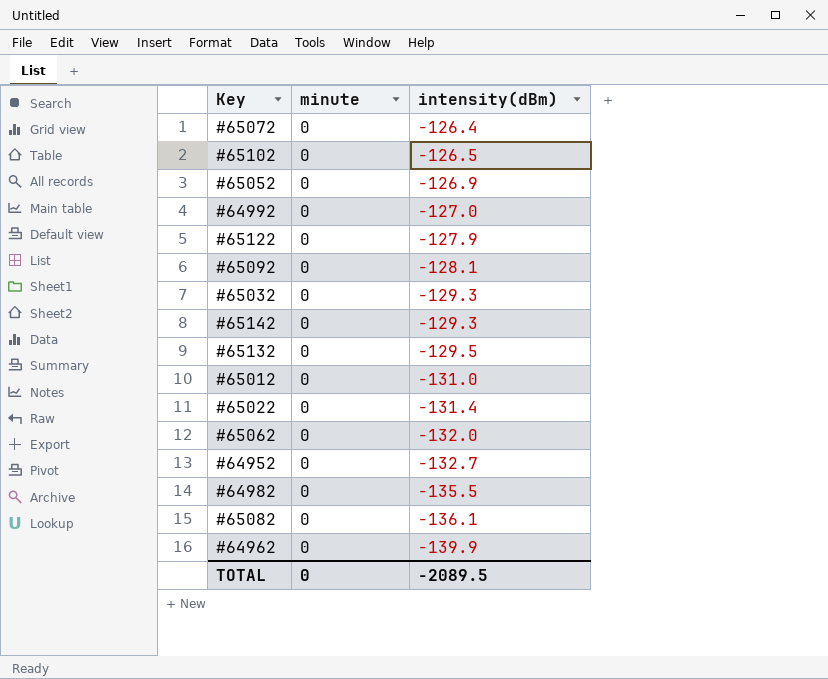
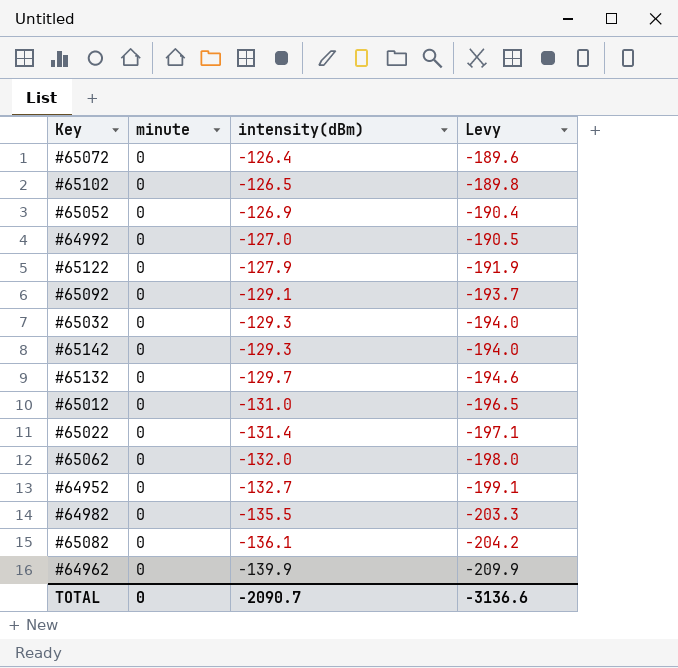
column Levy | formula: none -> [intensity(dBm)] * 1.5
#65092 | intensity(dBm): -128.1 -> -129.1
#65132 | intensity(dBm): -129.5 -> -129.7
TOTAL | intensity(dBm): -2089.5 -> -2090.7

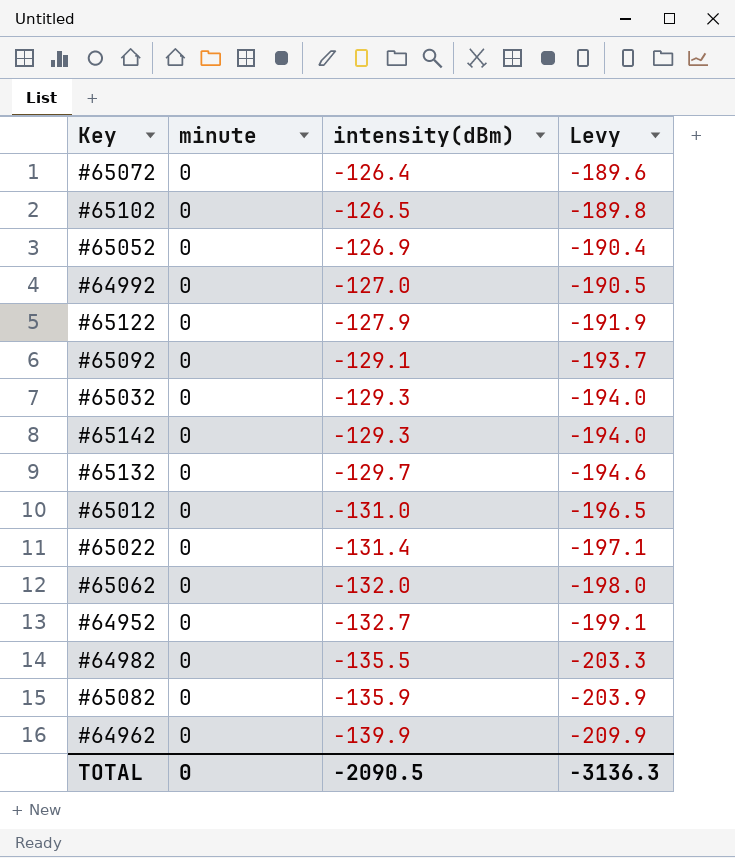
#65082 | intensity(dBm): -136.1 -> -135.9
#65082 | Levy: -204.2 -> -203.9
TOTAL | intensity(dBm): -2090.7 -> -2090.5
TOTAL | Levy: -3136.6 -> -3136.3

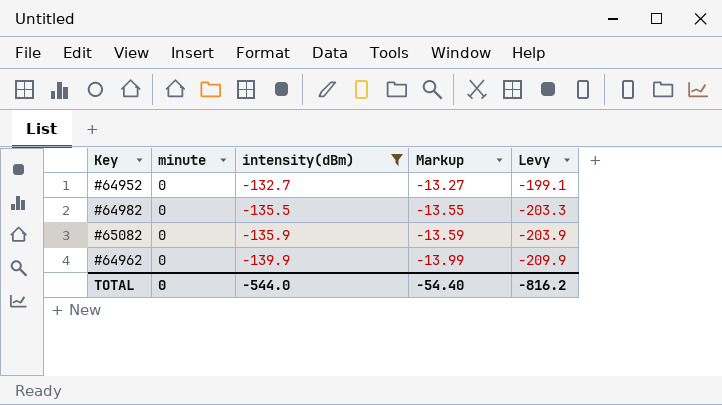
filter: none -> intensity(dBm) <= -132.7
column Markup | formula: none -> [intensity(dBm)] * 0.1
TOTAL | intensity(dBm): -2090.5 -> -544.0
TOTAL | Levy: -3136.3 -> -816.2

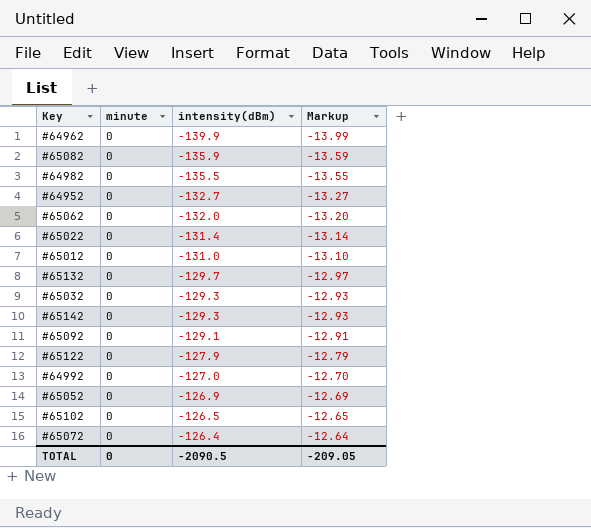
filter: intensity(dBm) <= -132.7 -> none
row order: intensity(dBm) descending -> intensity(dBm) ascending
column Levy | formula: [intensity(dBm)] * 1.5 -> none
TOTAL | intensity(dBm): -544.0 -> -2090.5
TOTAL | Markup: -54.40 -> -209.05

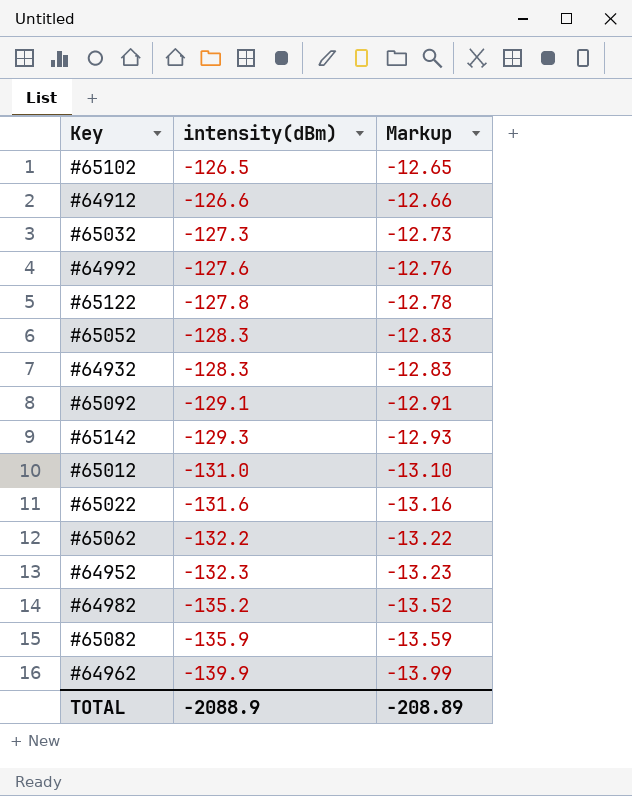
row order: intensity(dBm) ascending -> intensity(dBm) descending
column minute | position: 2 -> none
row #65132: 0 | -129.7 | -12.97 -> none
row #65072: 0 | -126.4 | -12.64 -> none
row #64912: none -> -126.6 | -12.66
#65032 | intensity(dBm): -129.3 -> -127.3
#65032 | Markup: -12.93 -> -12.73
#64992 | intensity(dBm): -127.0 -> -127.6
#64992 | Markup: -12.70 -> -12.76
#65122 | intensity(dBm): -127.9 -> -127.8
#65122 | Markup: -12.79 -> -12.78
#65052 | intensity(dBm): -126.9 -> -128.3
#65052 | Markup: -12.69 -> -12.83
row #64932: none -> -128.3 | -12.83
#65022 | intensity(dBm): -131.4 -> -131.6
#65022 | Markup: -13.14 -> -13.16
#65062 | intensity(dBm): -132.0 -> -132.2
#65062 | Markup: -13.20 -> -13.22
#64952 | intensity(dBm): -132.7 -> -132.3
#64952 | Markup: -13.27 -> -13.23
#64982 | intensity(dBm): -135.5 -> -135.2
#64982 | Markup: -13.55 -> -13.52
TOTAL | intensity(dBm): -2090.5 -> -2088.9
TOTAL | Markup: -209.05 -> -208.89

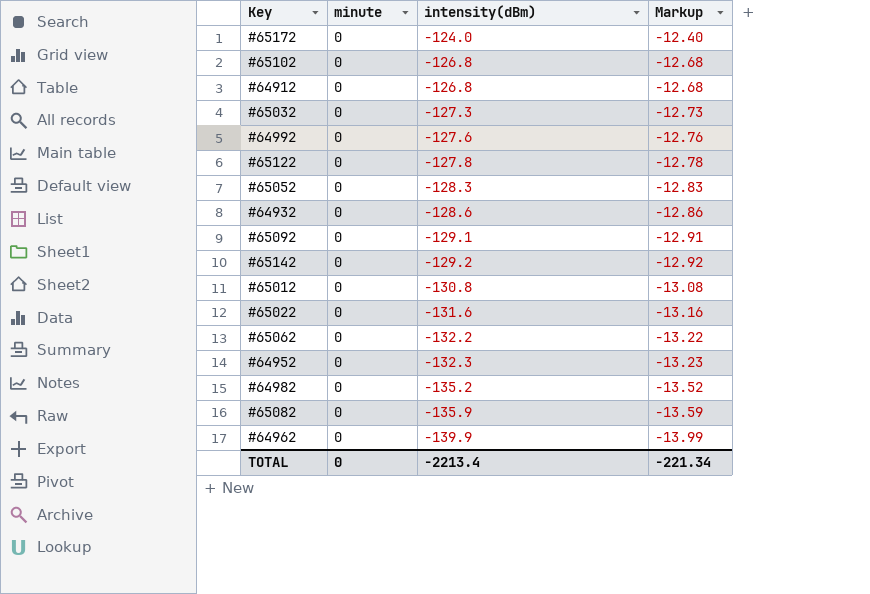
column minute | position: none -> 2
row #65172: none -> 0 | -124.0 | -12.40
#65102 | intensity(dBm): -126.5 -> -126.8
#65102 | Markup: -12.65 -> -12.68
#64912 | intensity(dBm): -126.6 -> -126.8
#64912 | Markup: -12.66 -> -12.68
#64932 | intensity(dBm): -128.3 -> -128.6
#64932 | Markup: -12.83 -> -12.86
#65142 | intensity(dBm): -129.3 -> -129.2
#65142 | Markup: -12.93 -> -12.92
#65012 | intensity(dBm): -131.0 -> -130.8
#65012 | Markup: -13.10 -> -13.08
TOTAL | intensity(dBm): -2088.9 -> -2213.4
TOTAL | Markup: -208.89 -> -221.34

